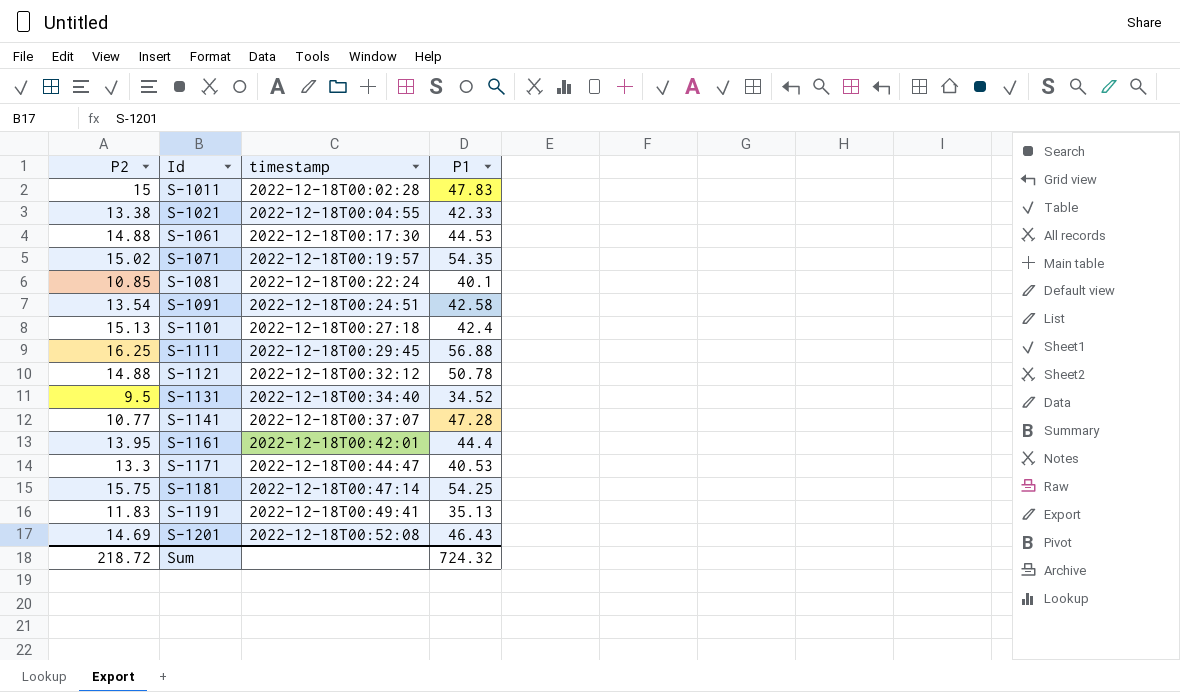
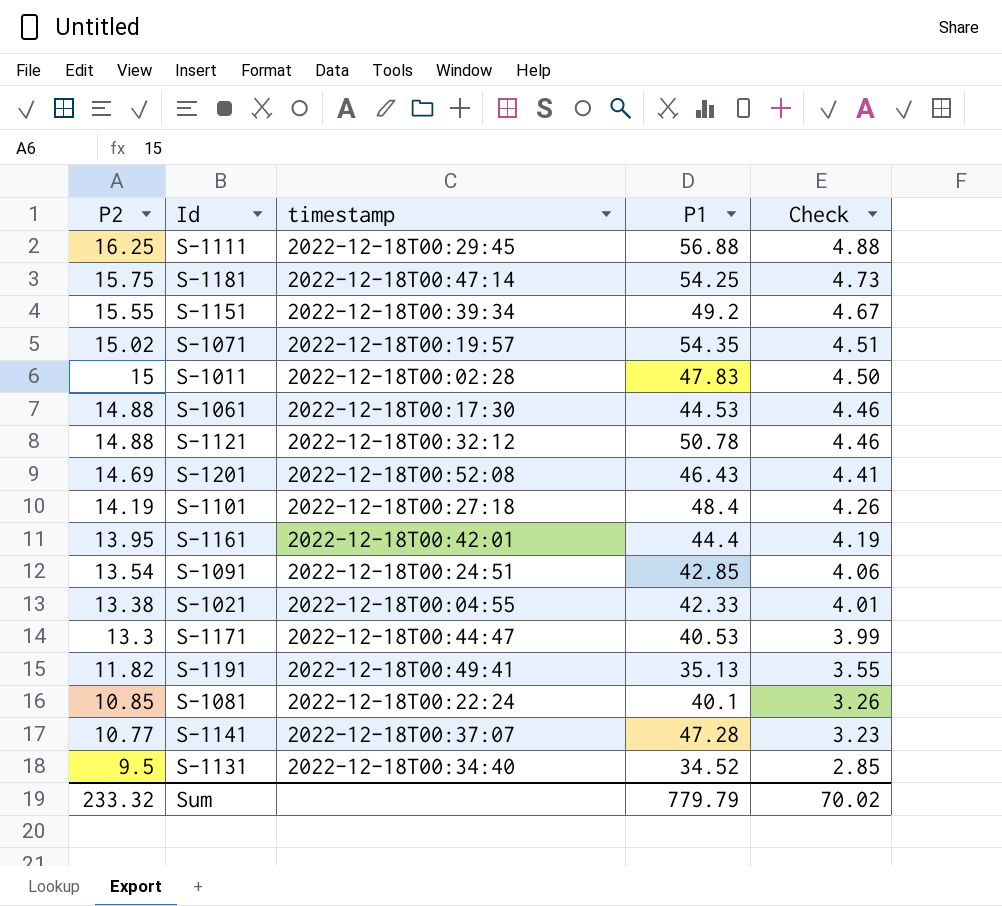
row order: Id ascending -> P2 descending
column Check | formula: none -> [P2] * 0.3
row S-1151: none -> 15.55 | 2022-12-18T00:39:34 | 49.2 | 4.67
S-1101 | P2: 15.13 -> 14.19
S-1101 | P1: 42.4 -> 48.4
S-1091 | P1: 42.58 -> 42.85
S-1191 | P2: 11.83 -> 11.82
Sum | P2: 218.72 -> 233.32
Sum | P1: 724.32 -> 779.79

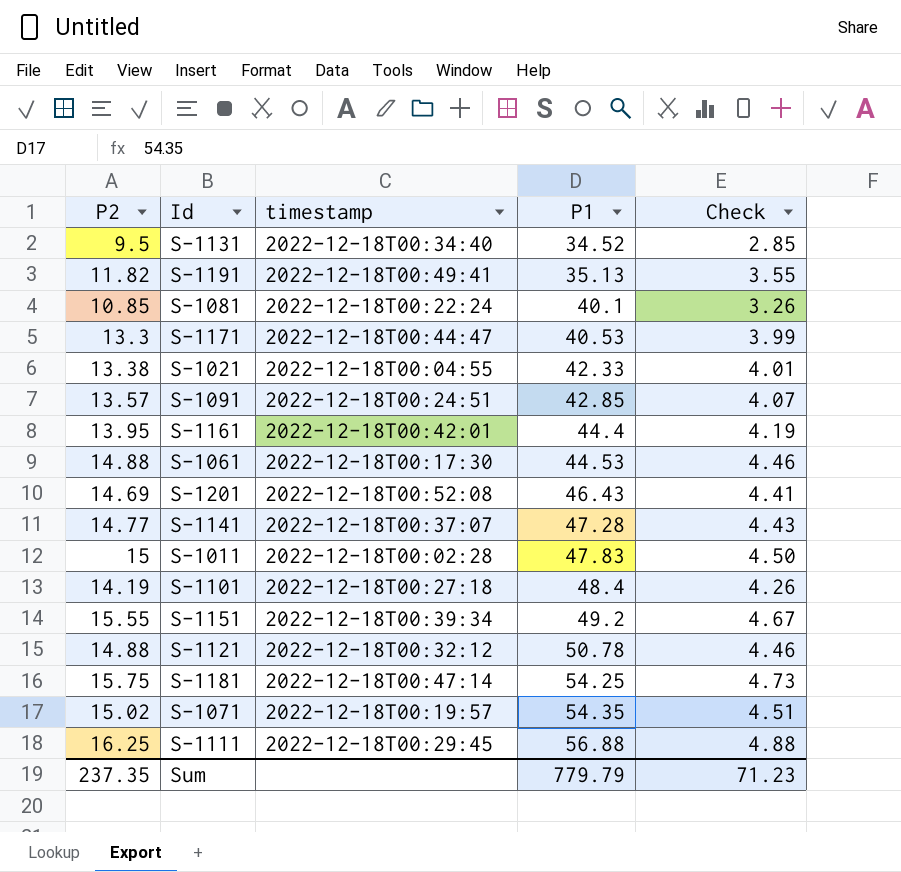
row order: P2 descending -> P1 ascending
S-1091 | P2: 13.54 -> 13.57
S-1091 | Check: 4.06 -> 4.07
S-1141 | P2: 10.77 -> 14.77
S-1141 | Check: 3.23 -> 4.43
Sum | P2: 233.32 -> 237.35
Sum | Check: 70.02 -> 71.23

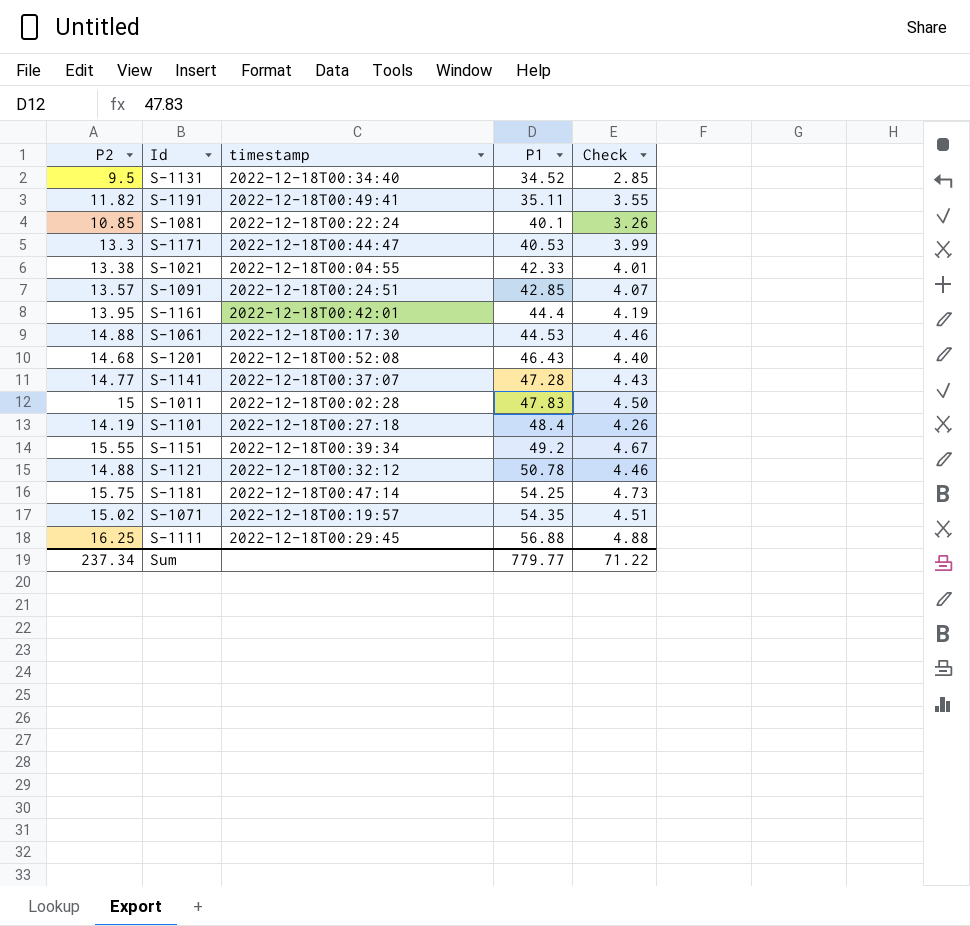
S-1191 | P1: 35.13 -> 35.11
S-1201 | P2: 14.69 -> 14.68
S-1201 | Check: 4.41 -> 4.40
Sum | P2: 237.35 -> 237.34
Sum | P1: 779.79 -> 779.77
Sum | Check: 71.23 -> 71.22

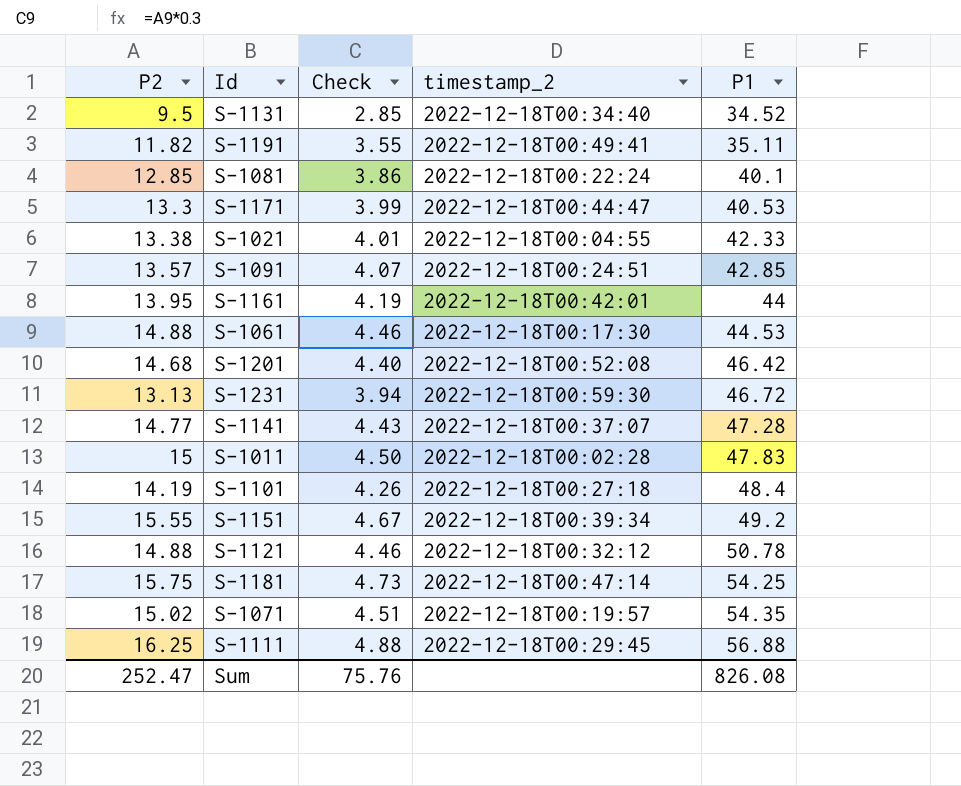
column Check | position: 5 -> 3
column name: timestamp -> timestamp_2
S-1081 | P2: 10.85 -> 12.85
S-1081 | Check: 3.26 -> 3.86
S-1161 | P1: 44.4 -> 44
S-1201 | P1: 46.43 -> 46.42
row S-1231: none -> 13.13 | 3.94 | 2022-12-18T00:59:30 | 46.72
Sum | P2: 237.34 -> 252.47
Sum | Check: 71.22 -> 75.76
Sum | P1: 779.77 -> 826.08

